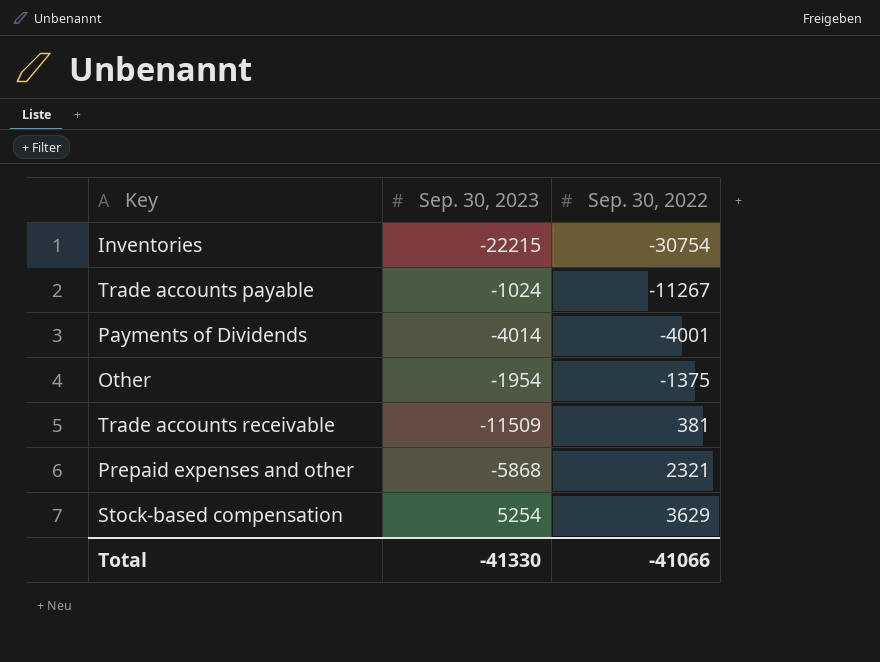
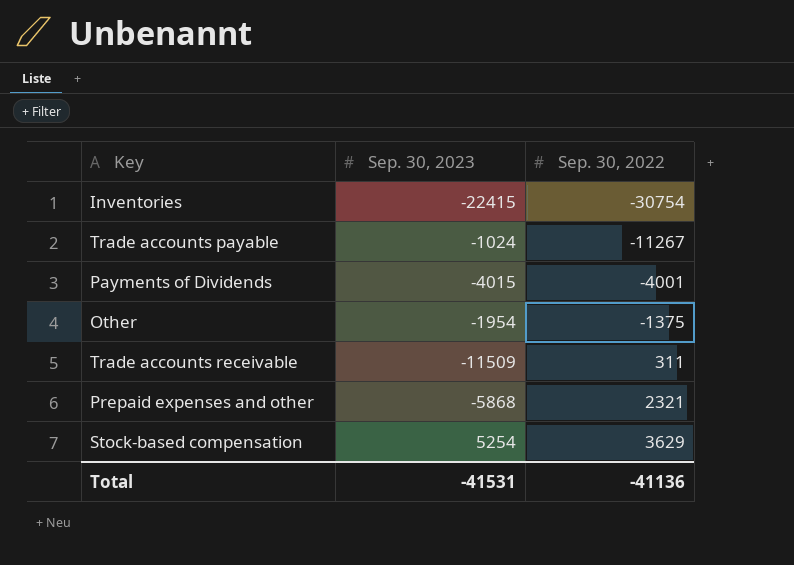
Inventories | Sep. 30, 2023: -22215 -> -22415
Payments of Dividends | Sep. 30, 2023: -4014 -> -4015
Trade accounts receivable | Sep. 30, 2022: 381 -> 311
Total | Sep. 30, 2023: -41330 -> -41531
Total | Sep. 30, 2022: -41066 -> -41136

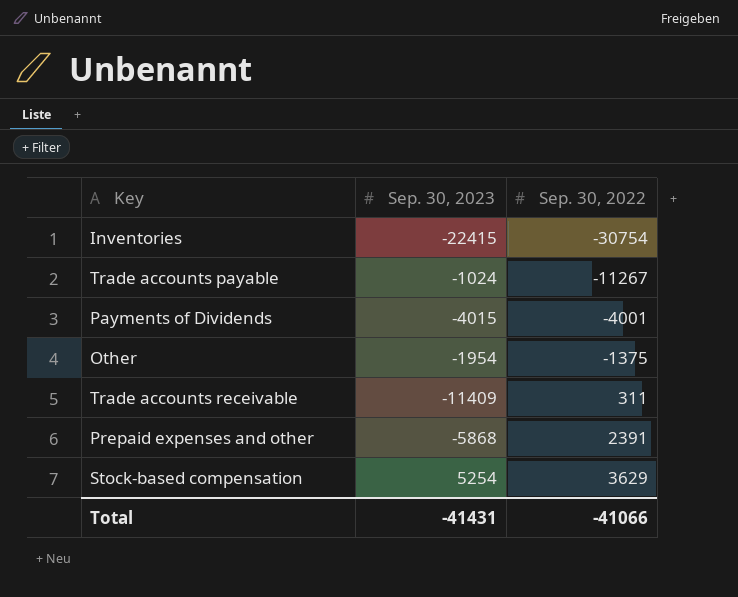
Trade accounts receivable | Sep. 30, 2023: -11509 -> -11409
Prepaid expenses and other | Sep. 30, 2022: 2321 -> 2391
Total | Sep. 30, 2023: -41531 -> -41431
Total | Sep. 30, 2022: -41136 -> -41066

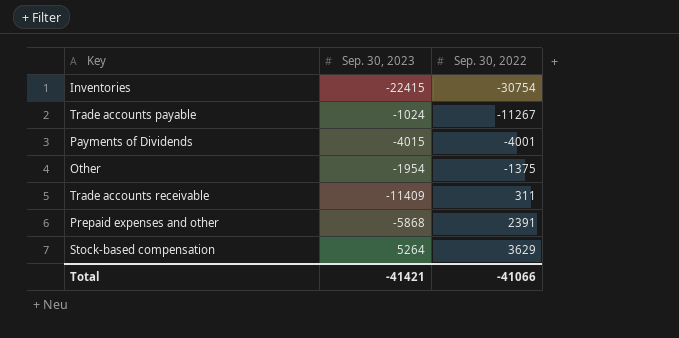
Stock-based compensation | Sep. 30, 2023: 5254 -> 5264
Total | Sep. 30, 2023: -41431 -> -41421

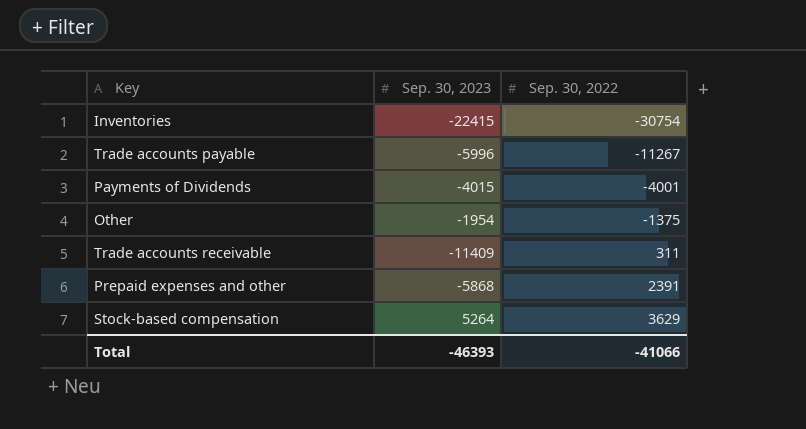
Trade accounts payable | Sep. 30, 2023: -1024 -> -5996
Total | Sep. 30, 2023: -41421 -> -46393

